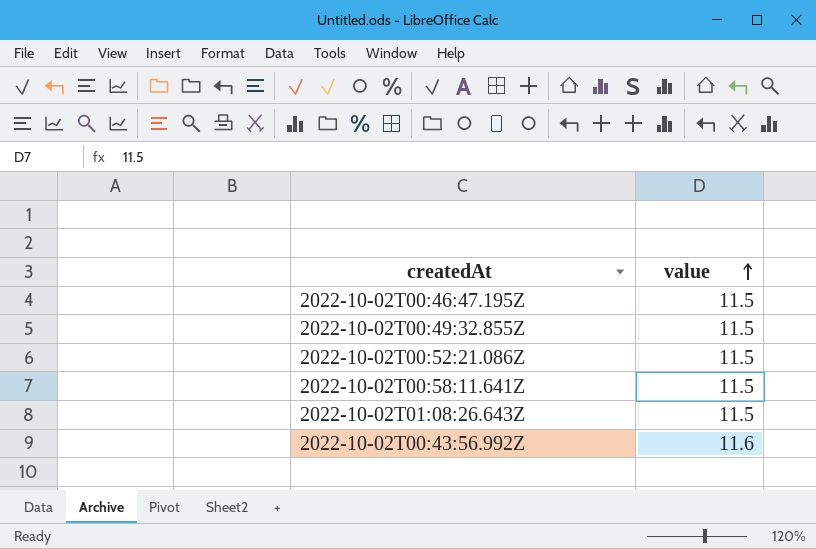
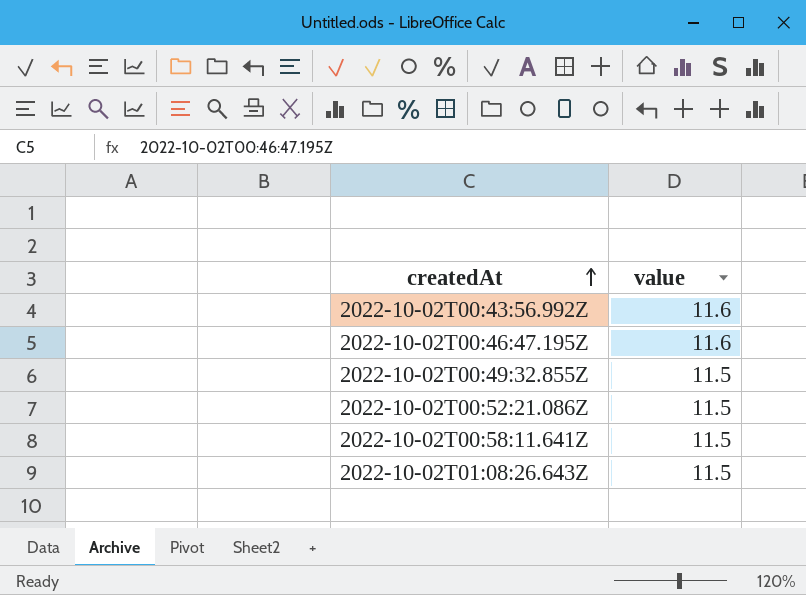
row order: value ascending -> createdAt ascending
2022-10-02T00:46:47.195Z | value: 11.5 -> 11.6

